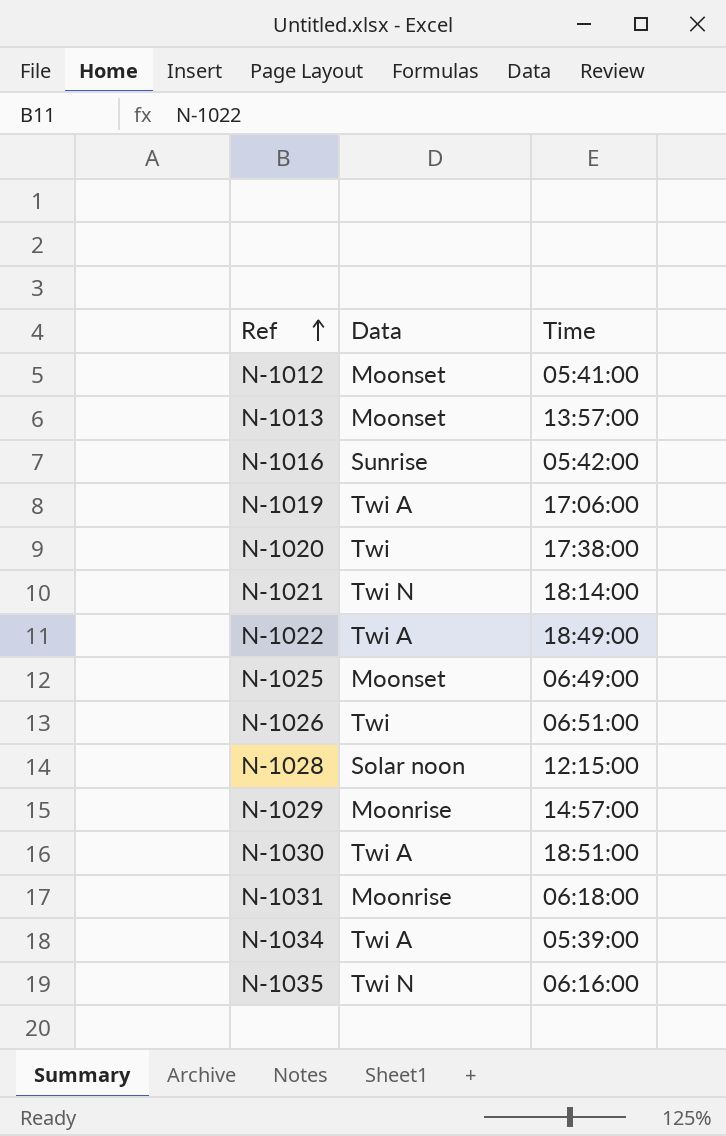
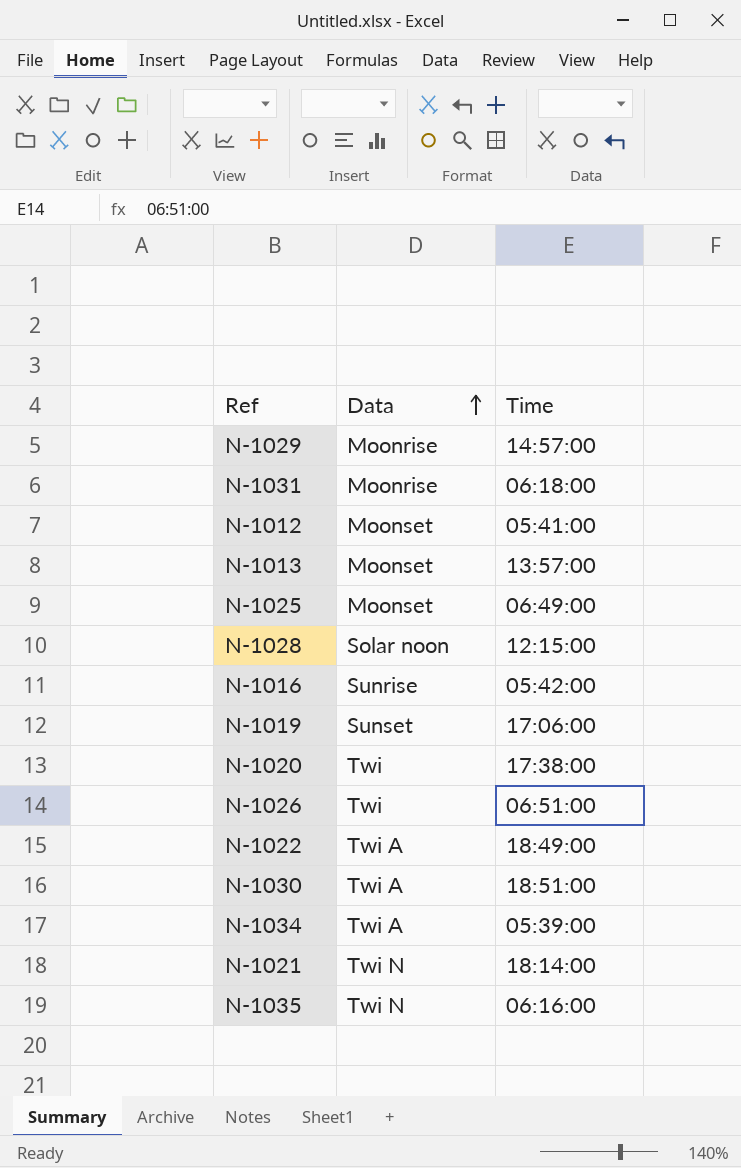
row order: Ref ascending -> Data ascending
N-1019 | Data: Twi A -> Sunset

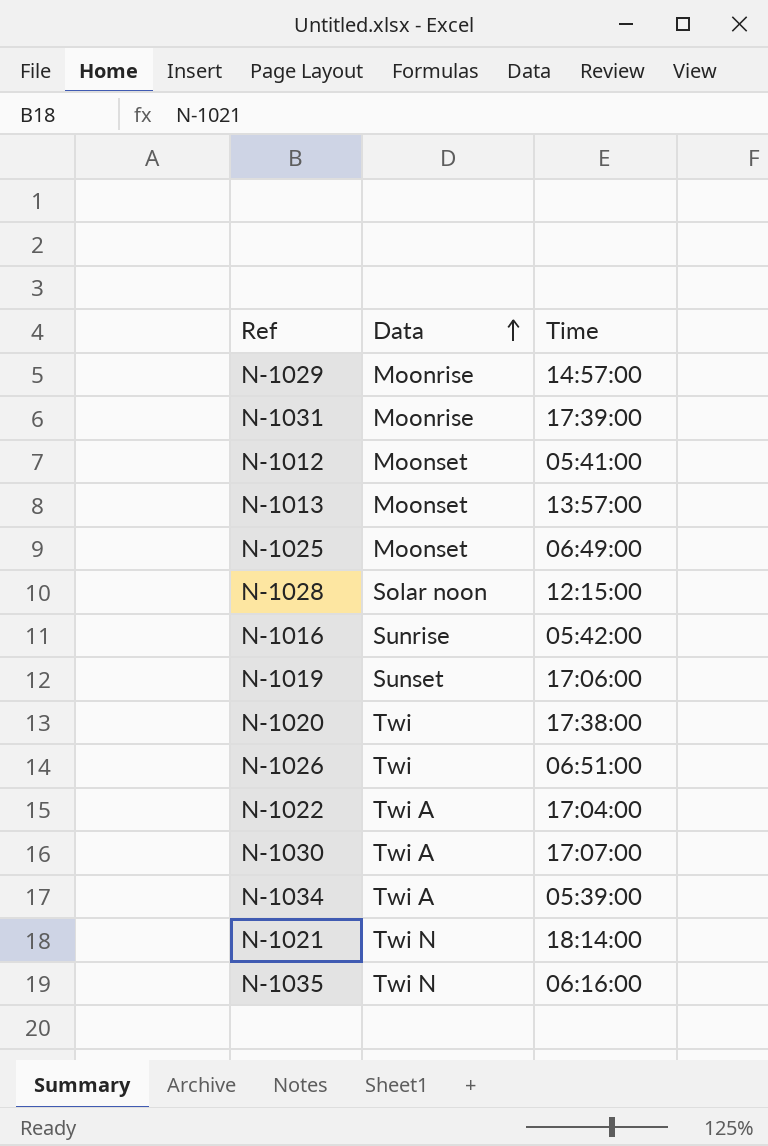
N-1031 | Time: 06:18:00 -> 17:39:00
N-1022 | Time: 18:49:00 -> 17:04:00
N-1030 | Time: 18:51:00 -> 17:07:00

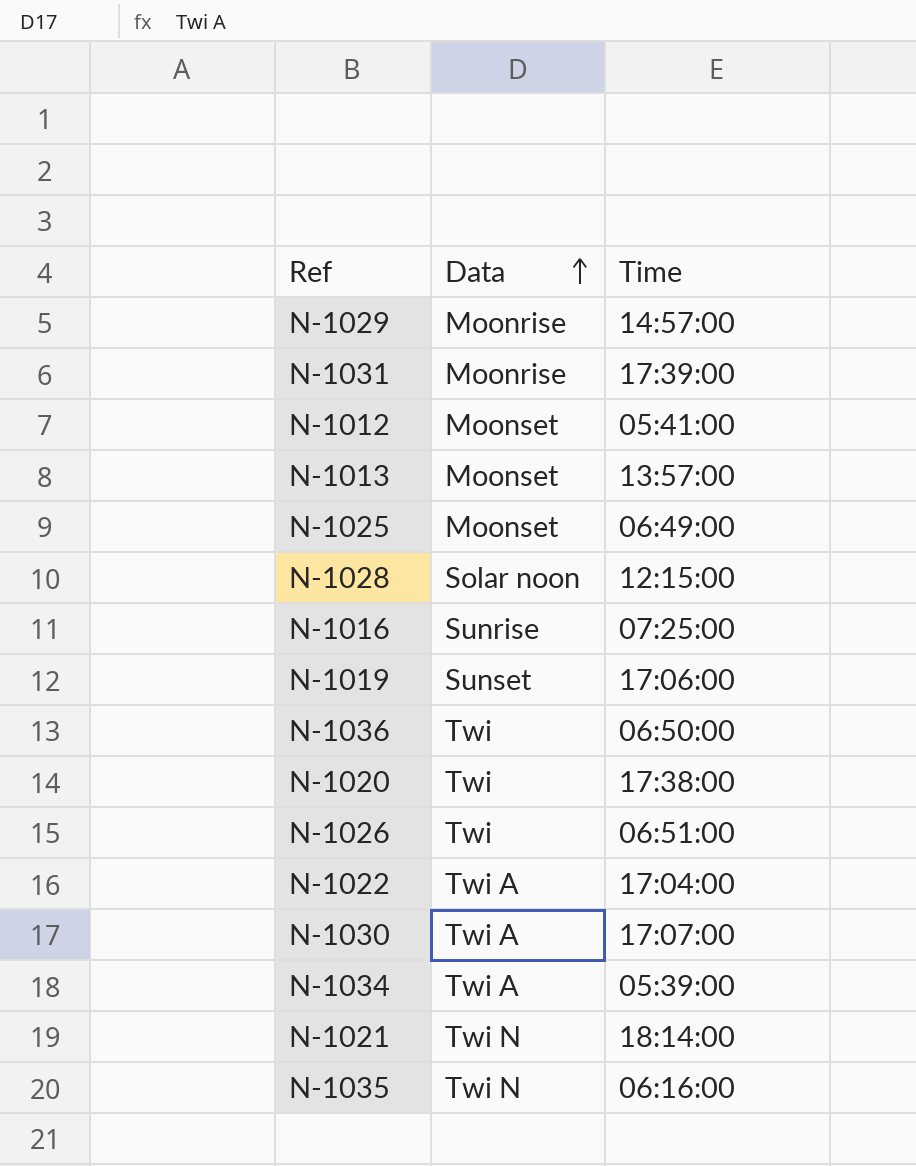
N-1016 | Time: 05:42:00 -> 07:25:00
row N-1036: none -> Twi | 06:50:00

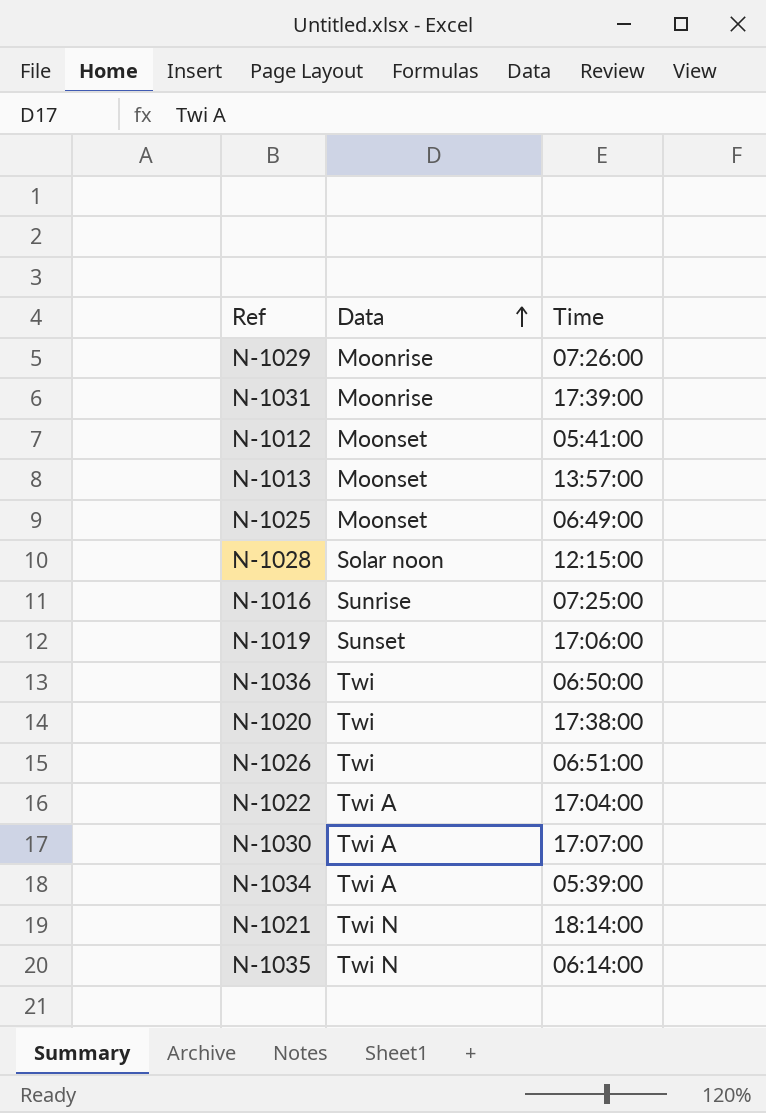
N-1029 | Time: 14:57:00 -> 07:26:00
N-1035 | Time: 06:16:00 -> 06:14:00

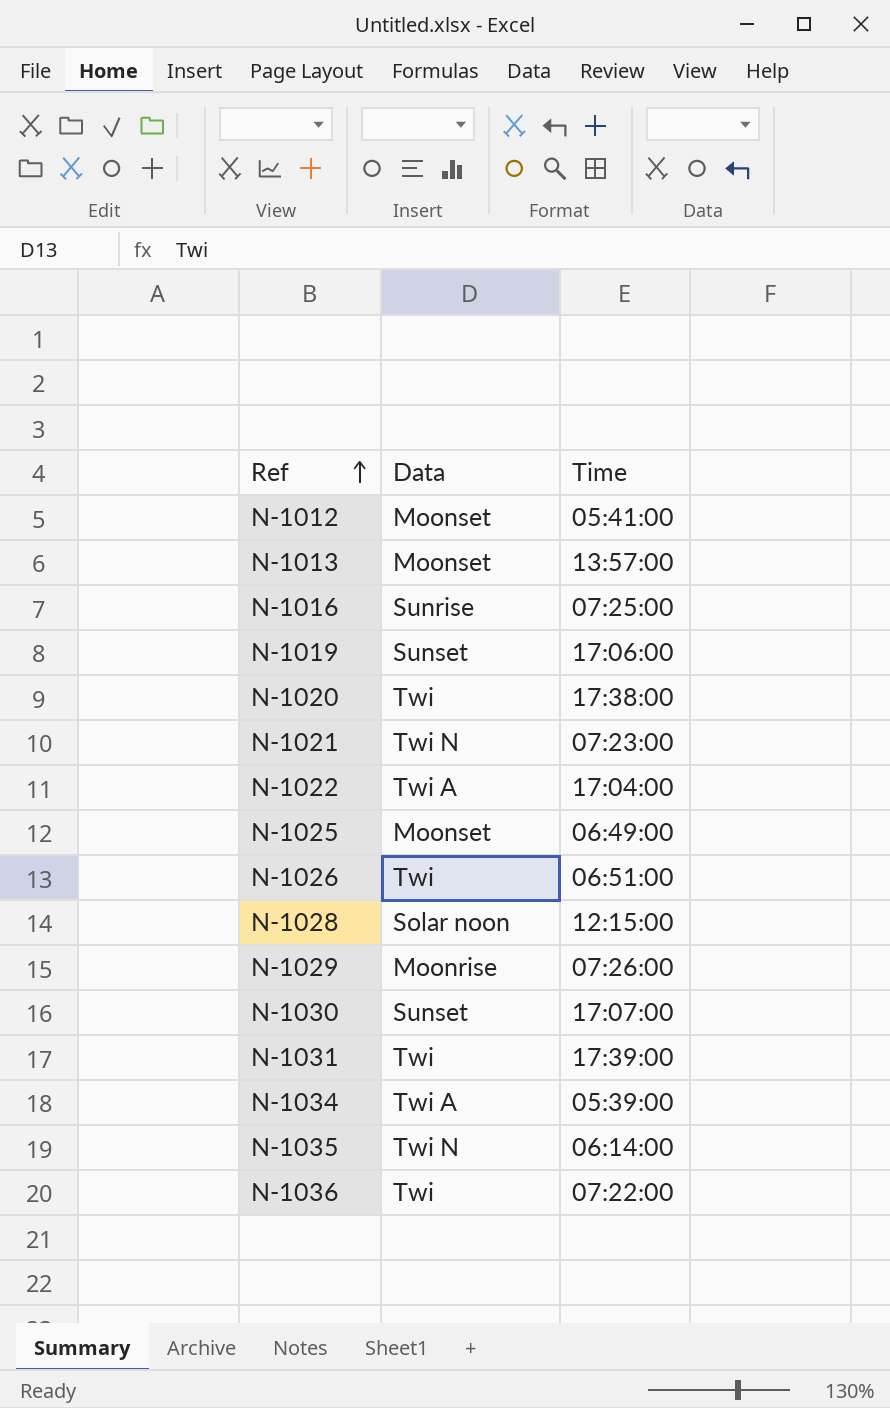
row order: Data ascending -> Ref ascending
N-1021 | Time: 18:14:00 -> 07:23:00
N-1030 | Data: Twi A -> Sunset
N-1031 | Data: Moonrise -> Twi
N-1036 | Time: 06:50:00 -> 07:22:00

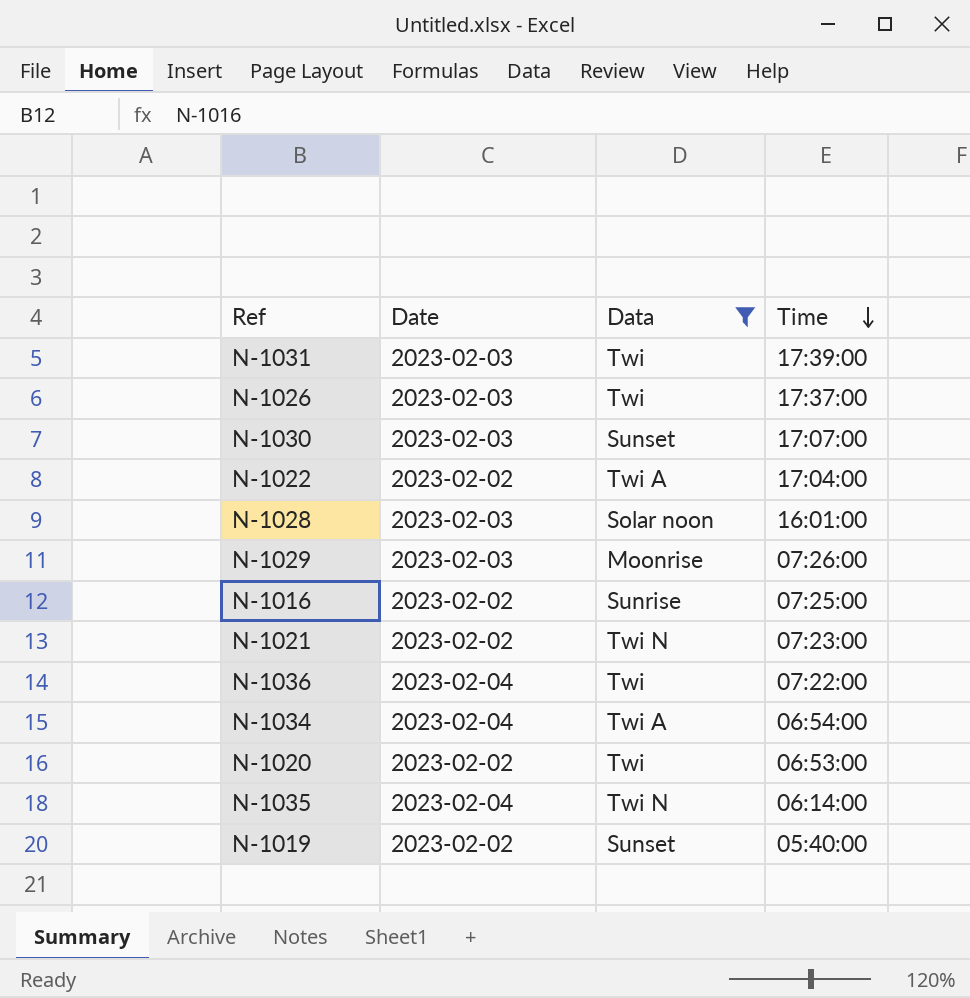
filter: none -> Data != Moonset
row order: Ref ascending -> Time descending
column Date | position: none -> 2
N-1026 | Time: 06:51:00 -> 17:37:00
N-1028 | Time: 12:15:00 -> 16:01:00
N-1034 | Time: 05:39:00 -> 06:54:00
N-1020 | Time: 17:38:00 -> 06:53:00
N-1019 | Time: 17:06:00 -> 05:40:00

